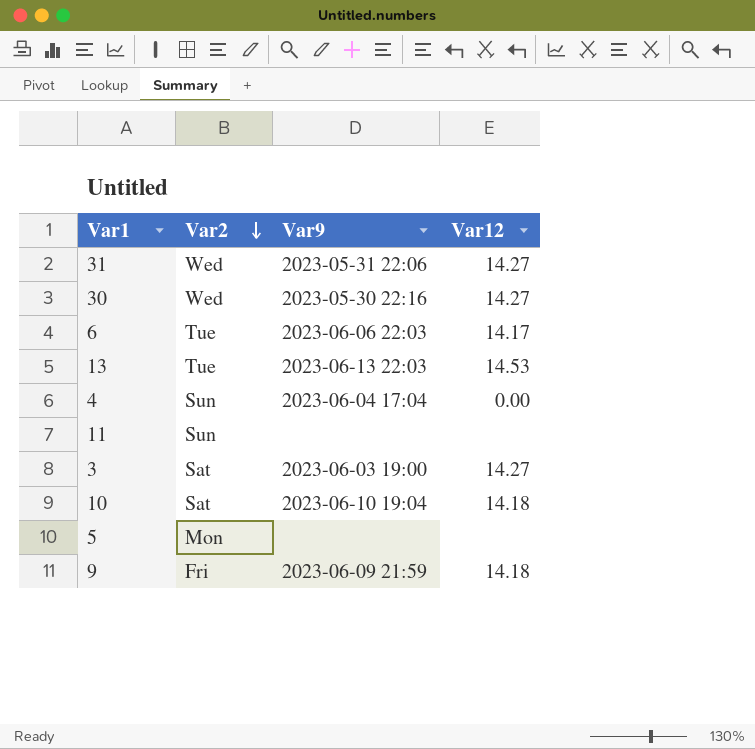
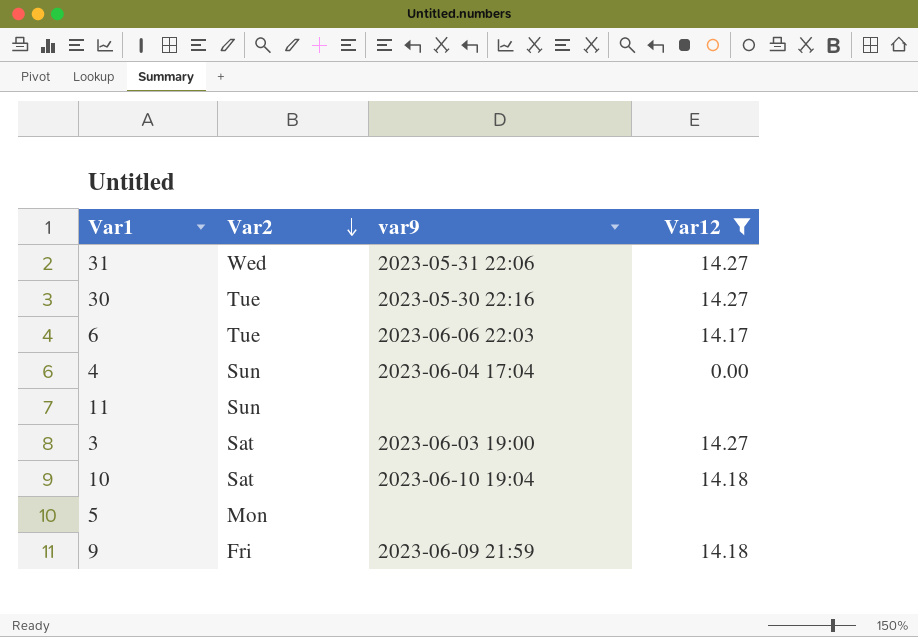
filter: none -> Var12 != 14.53
column name: Var9 -> var9
30 | Var2: Wed -> Tue

